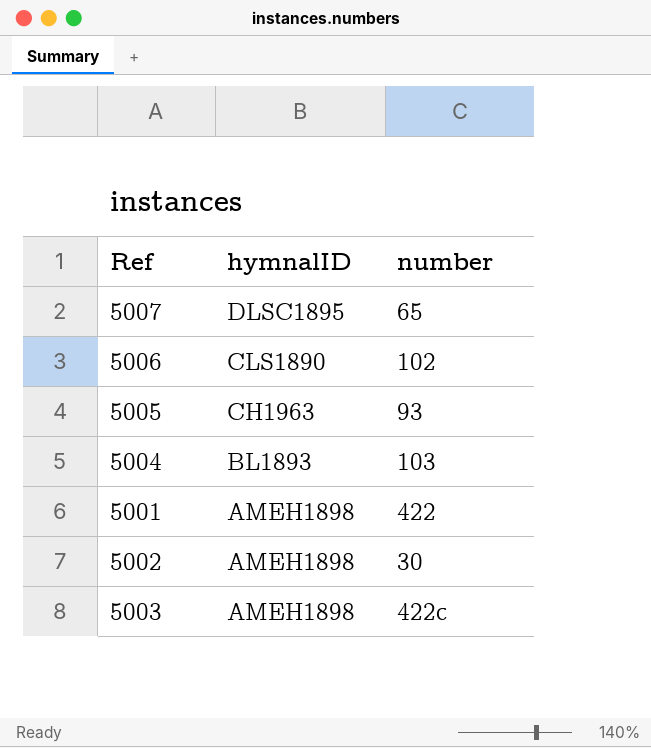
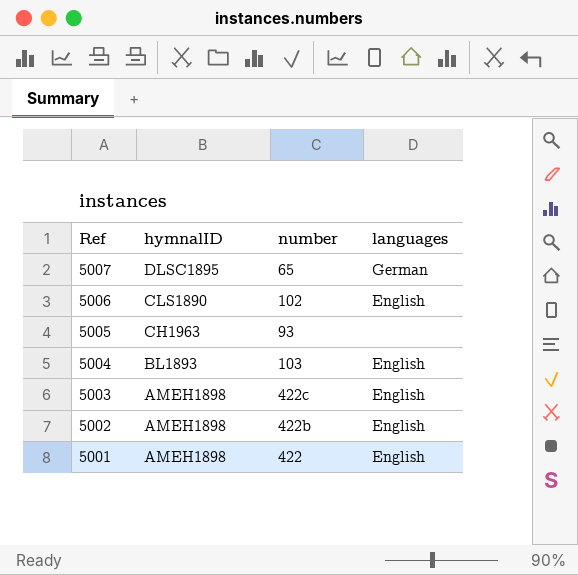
row order: hymnalID descending -> Ref descending
column languages | position: none -> 4
5002 | number: 30 -> 422b

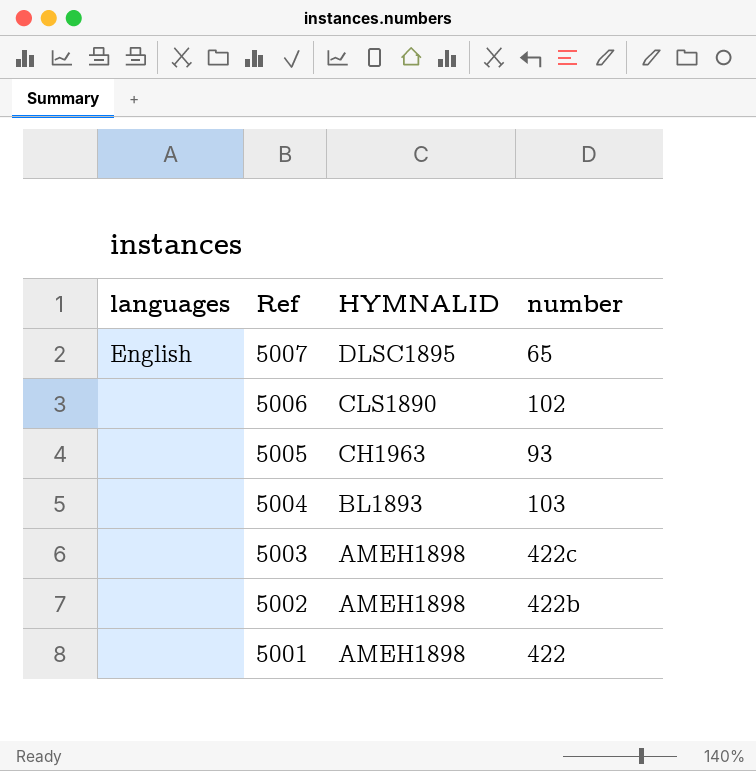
column languages | position: 4 -> 1
column name: hymnalID -> HYMNALID
5007 | languages: German -> English
5006 | languages: English -> none
5004 | languages: English -> none
5003 | languages: English -> none
5002 | languages: English -> none
5001 | languages: English -> none

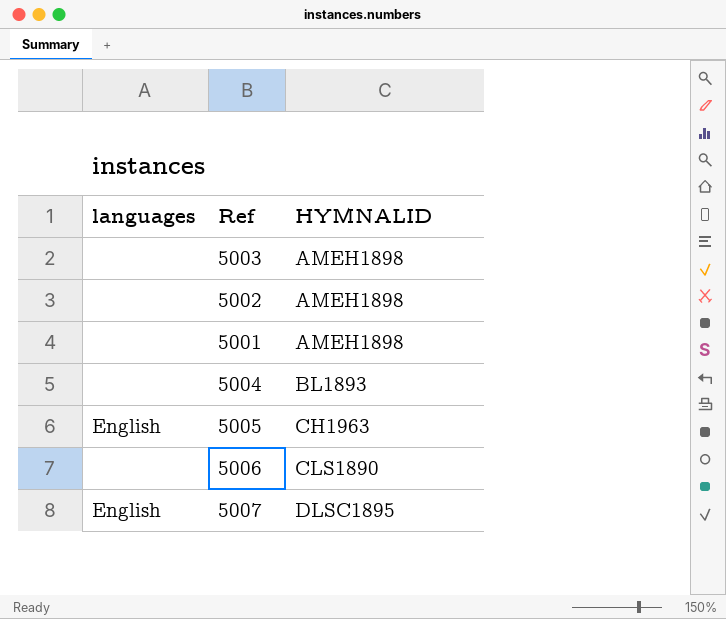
row order: Ref descending -> HYMNALID ascending
column number | position: 4 -> none
5005 | languages: none -> English

